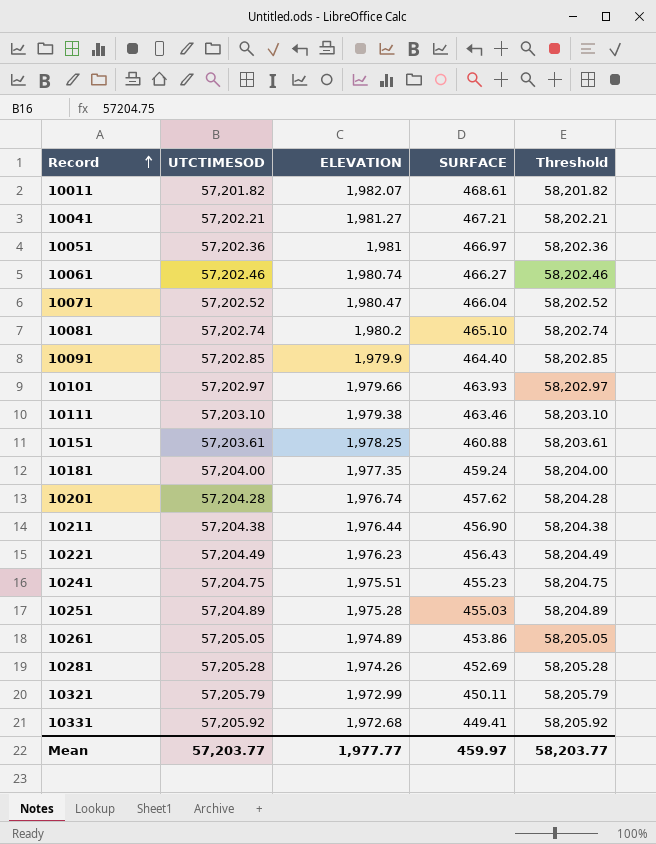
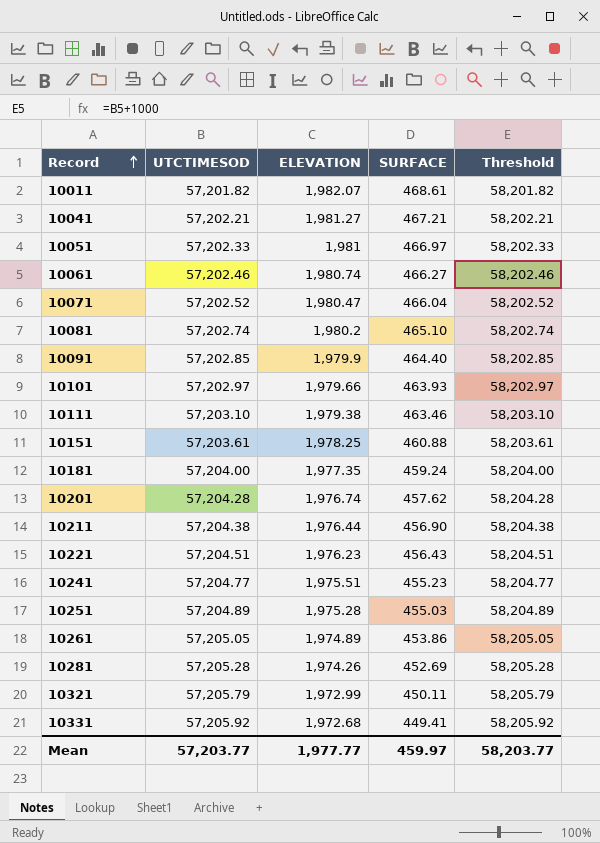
10051 | UTCTIMESOD: 57,202.36 -> 57,202.33
10051 | Threshold: 58,202.36 -> 58,202.33
10221 | UTCTIMESOD: 57,204.49 -> 57,204.51
10221 | Threshold: 58,204.49 -> 58,204.51
10241 | UTCTIMESOD: 57,204.75 -> 57,204.77
10241 | Threshold: 58,204.75 -> 58,204.77

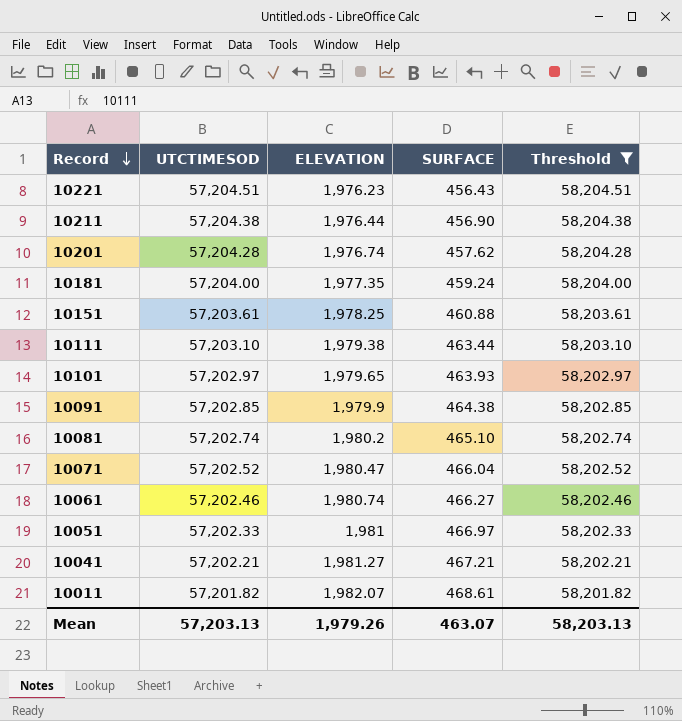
filter: none -> Threshold <= 58,204.51
row order: Record ascending -> Record descending
10111 | SURFACE: 463.46 -> 463.44
10101 | ELEVATION: 1,979.66 -> 1,979.65
10091 | SURFACE: 464.40 -> 464.38
Mean | UTCTIMESOD: 57,203.77 -> 57,203.13
Mean | ELEVATION: 1,977.77 -> 1,979.26
Mean | SURFACE: 459.97 -> 463.07
Mean | Threshold: 58,203.77 -> 58,203.13

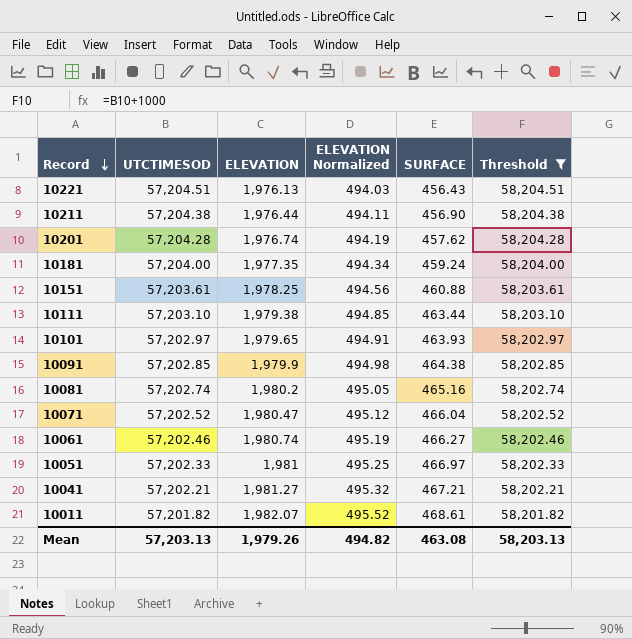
column ELEVATION Normalized | formula: none -> [ELEVATION] * 0.25
10221 | ELEVATION: 1,976.23 -> 1,976.13
10081 | SURFACE: 465.10 -> 465.16
Mean | SURFACE: 463.07 -> 463.08

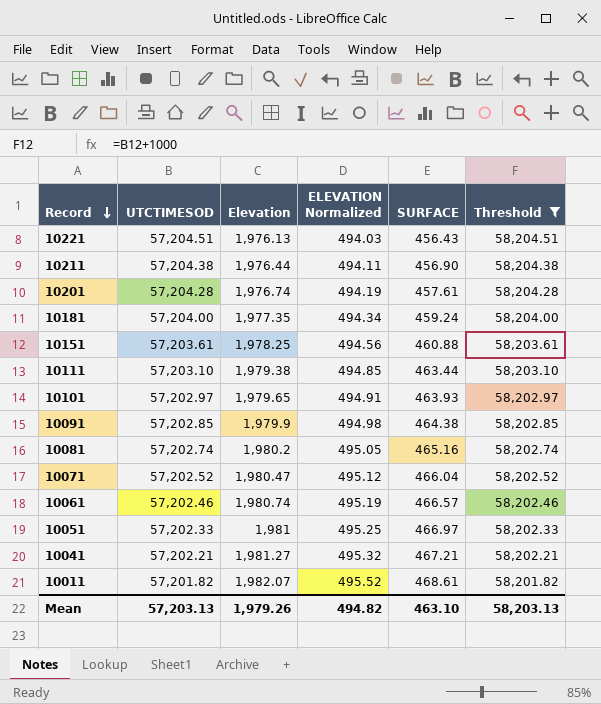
column name: ELEVATION -> Elevation
10201 | SURFACE: 457.62 -> 457.61
10061 | SURFACE: 466.27 -> 466.57
Mean | SURFACE: 463.08 -> 463.10

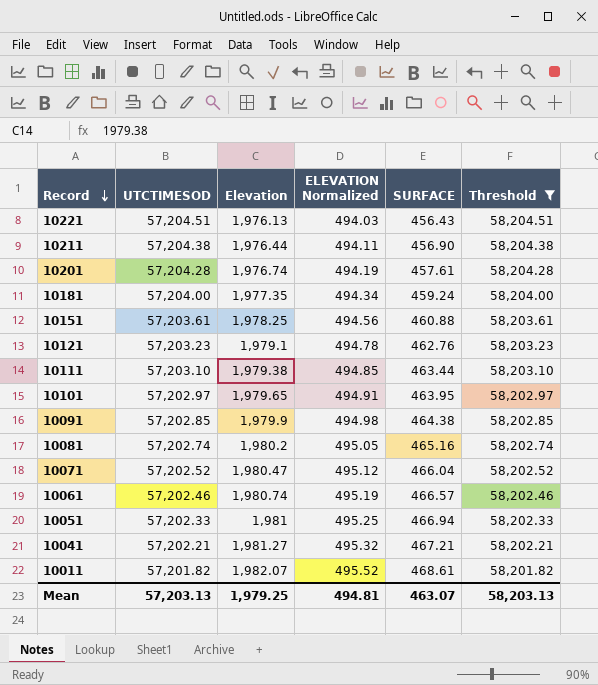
row 10121: none -> 57,203.23 | 1,979.1 | 494.78 | 462.76 | 58,203.23
10101 | SURFACE: 463.93 -> 463.95
10051 | SURFACE: 466.97 -> 466.94
Mean | Elevation: 1,979.26 -> 1,979.25
Mean | ELEVATION Normalized: 494.82 -> 494.81
Mean | SURFACE: 463.10 -> 463.07

